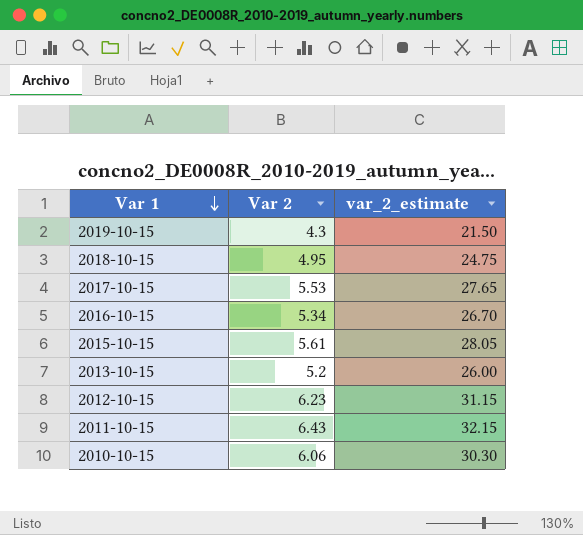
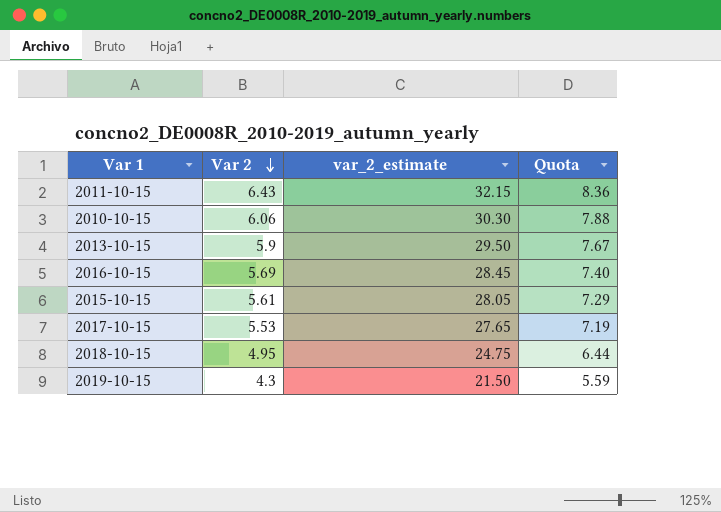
row order: Var 1 descending -> Var 2 descending
column Quota | formula: none -> [Var 2] * 1.3
row 2012-10-15: 6.23 | 31.15 -> none
2013-10-15 | Var 2: 5.2 -> 5.9
2013-10-15 | var_2_estimate: 26.00 -> 29.50
2016-10-15 | Var 2: 5.34 -> 5.69
2016-10-15 | var_2_estimate: 26.70 -> 28.45

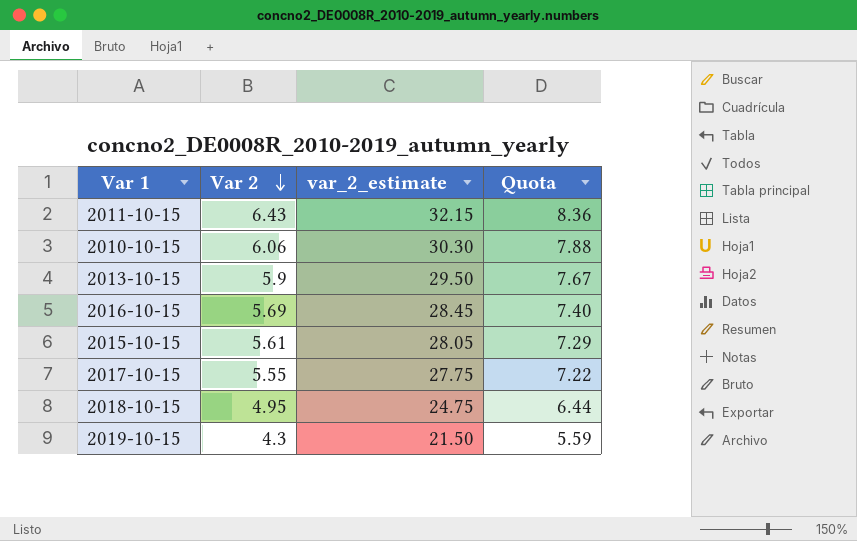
2017-10-15 | Var 2: 5.53 -> 5.55
2017-10-15 | var_2_estimate: 27.65 -> 27.75
2017-10-15 | Quota: 7.19 -> 7.22

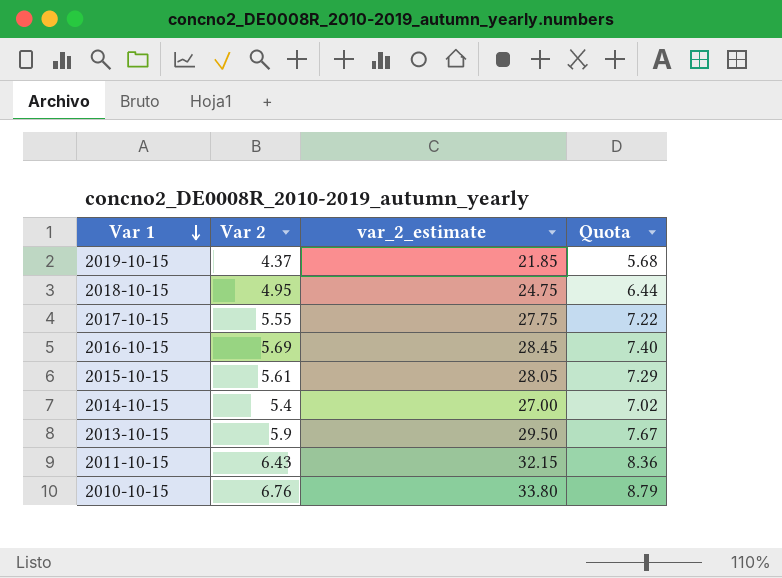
row order: Var 2 descending -> Var 1 descending
2019-10-15 | Var 2: 4.3 -> 4.37
2019-10-15 | var_2_estimate: 21.50 -> 21.85
2019-10-15 | Quota: 5.59 -> 5.68
row 2014-10-15: none -> 5.4 | 27.00 | 7.02
2010-10-15 | Var 2: 6.06 -> 6.76
2010-10-15 | var_2_estimate: 30.30 -> 33.80
2010-10-15 | Quota: 7.88 -> 8.79

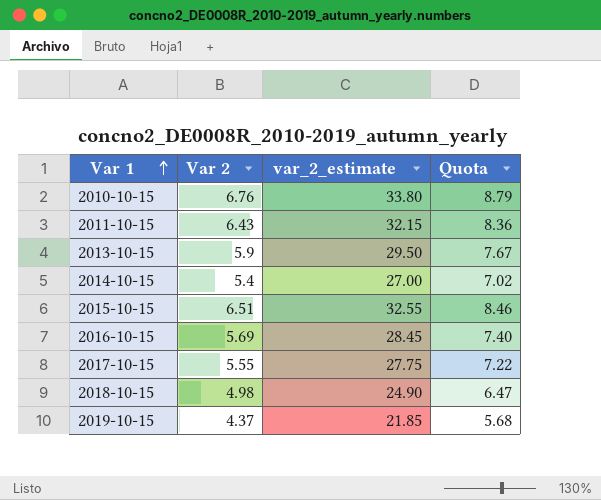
row order: Var 1 descending -> Var 1 ascending
2015-10-15 | Var 2: 5.61 -> 6.51
2015-10-15 | var_2_estimate: 28.05 -> 32.55
2015-10-15 | Quota: 7.29 -> 8.46
2018-10-15 | Var 2: 4.95 -> 4.98
2018-10-15 | var_2_estimate: 24.75 -> 24.90
2018-10-15 | Quota: 6.44 -> 6.47

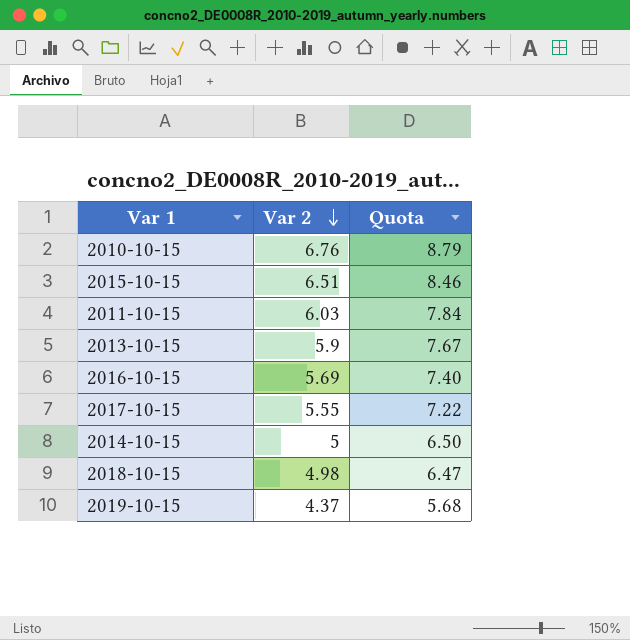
row order: Var 1 ascending -> Var 2 descending
column var_2_estimate | formula: [Var 2] * 5 -> none
2011-10-15 | Var 2: 6.43 -> 6.03
2011-10-15 | Quota: 8.36 -> 7.84
2014-10-15 | Var 2: 5.4 -> 5
2014-10-15 | Quota: 7.02 -> 6.50

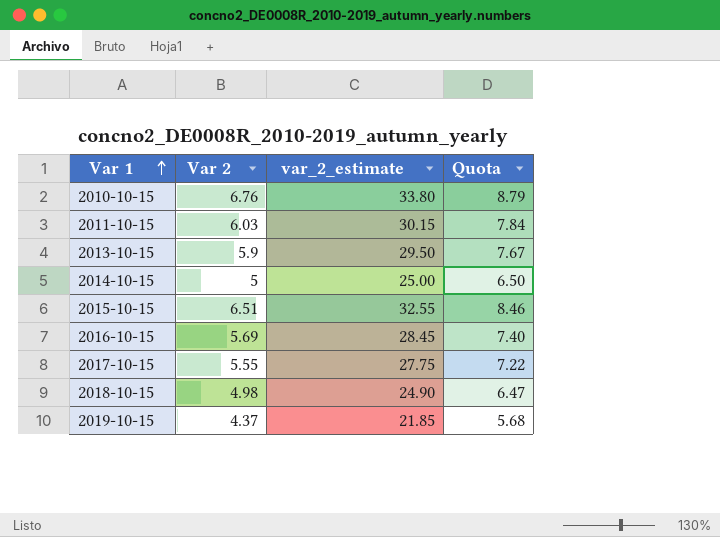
row order: Var 2 descending -> Var 1 ascending
column var_2_estimate | formula: none -> [Var 2] * 5

